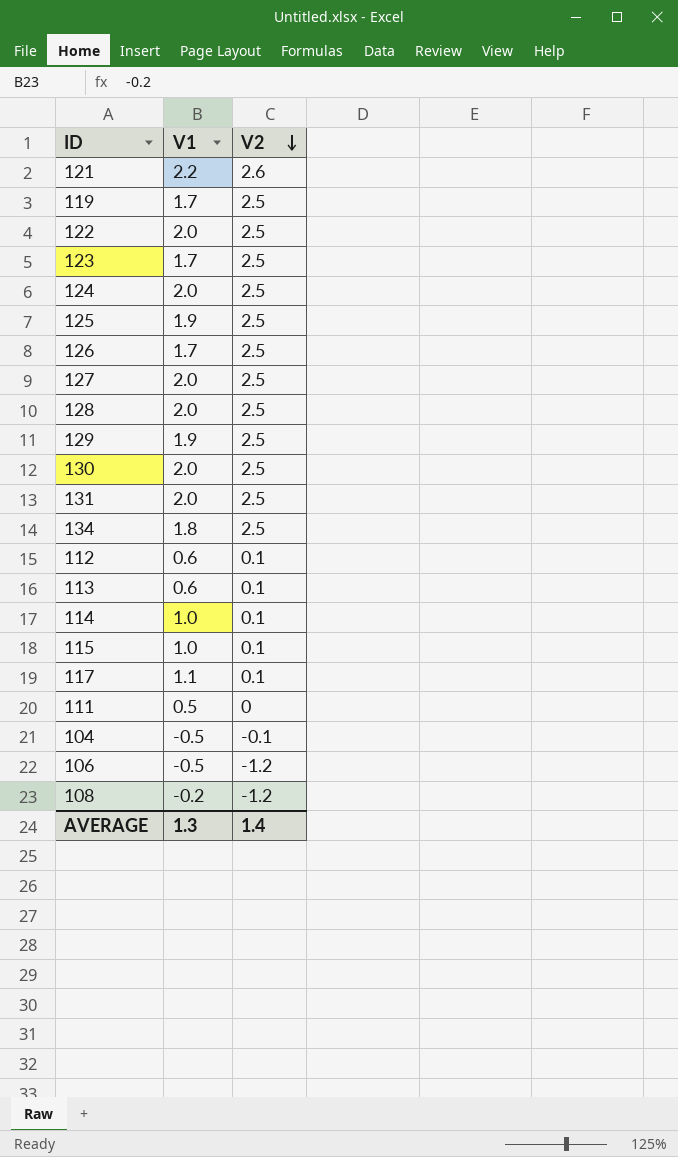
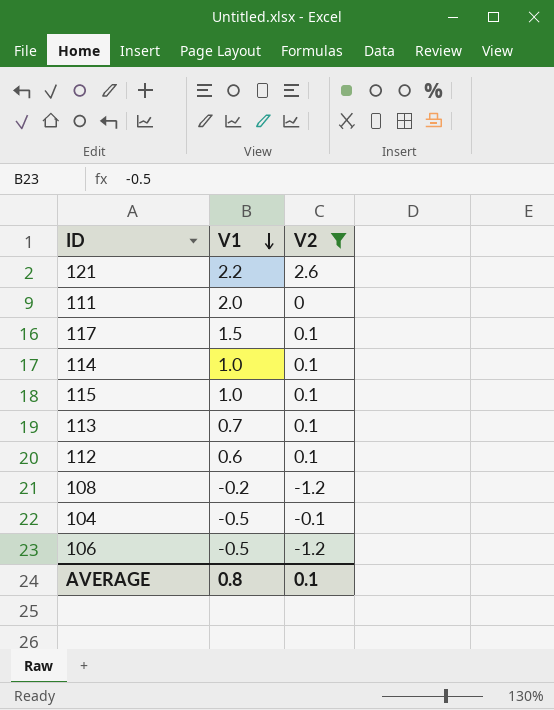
filter: none -> V2 != 2.5
row order: V2 descending -> V1 descending
111 | V1: 0.5 -> 2.0
117 | V1: 1.1 -> 1.5
113 | V1: 0.6 -> 0.7
AVERAGE | V1: 1.3 -> 0.8
AVERAGE | V2: 1.4 -> 0.1

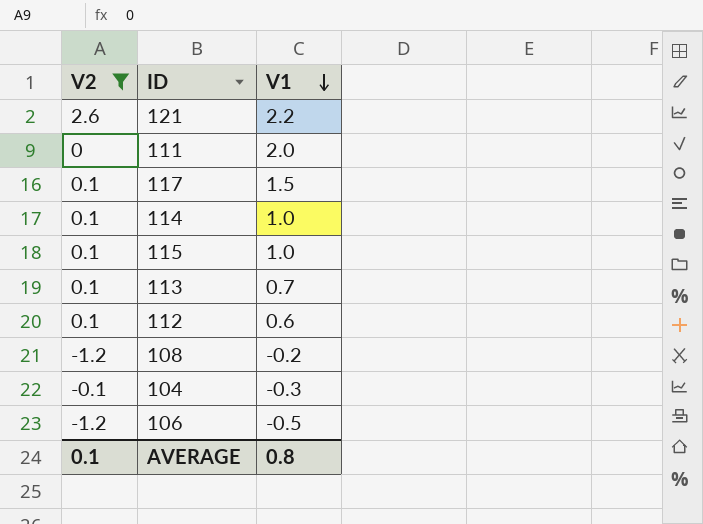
column V2 | position: 3 -> 1
104 | V1: -0.5 -> -0.3

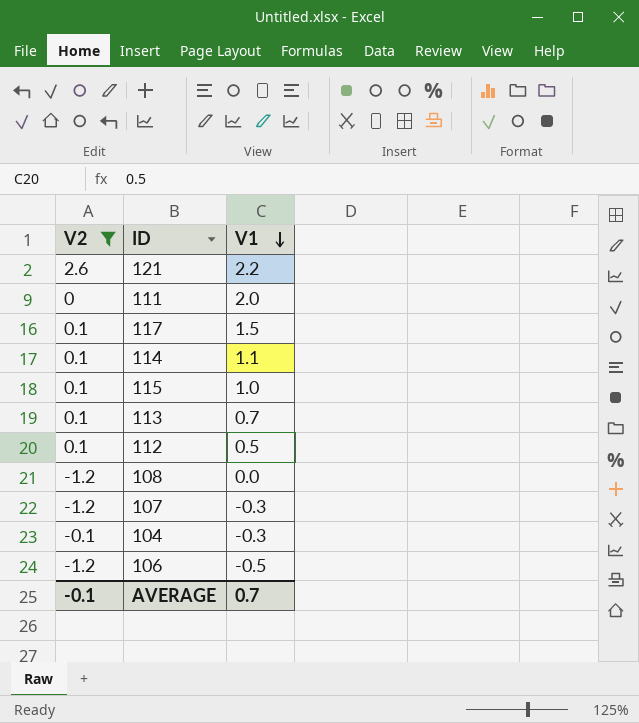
114 | V1: 1.0 -> 1.1
112 | V1: 0.6 -> 0.5
108 | V1: -0.2 -> 0.0
row 107: none -> -1.2 | -0.3
AVERAGE | V2: 0.1 -> -0.1
AVERAGE | V1: 0.8 -> 0.7

